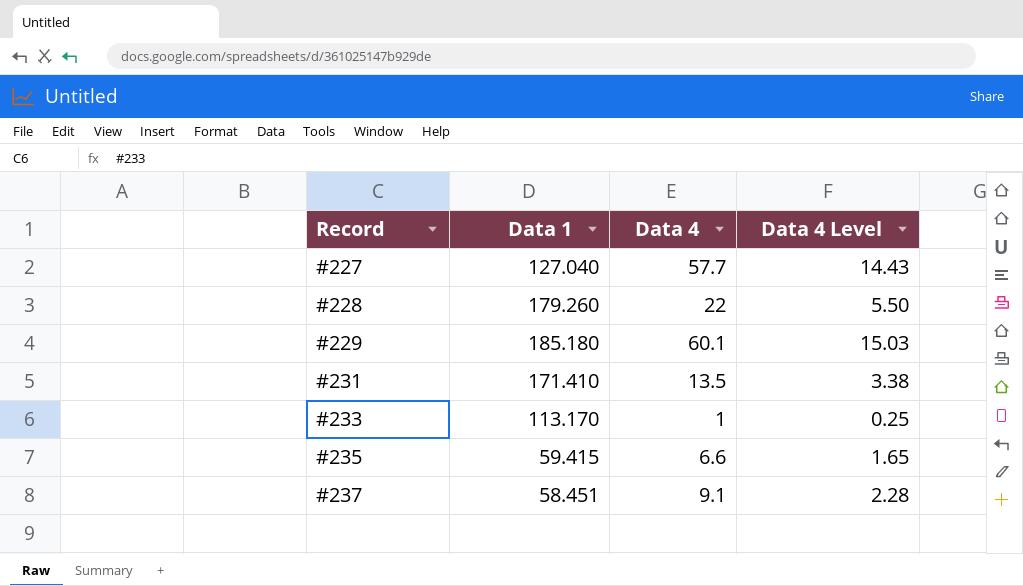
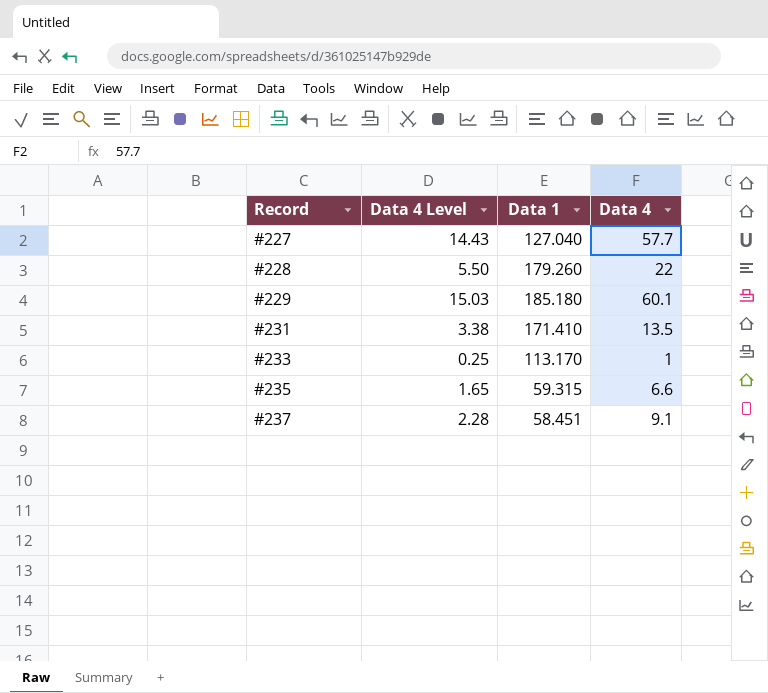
column Data 4 Level | position: 4 -> 2
#235 | Data 1: 59.415 -> 59.315

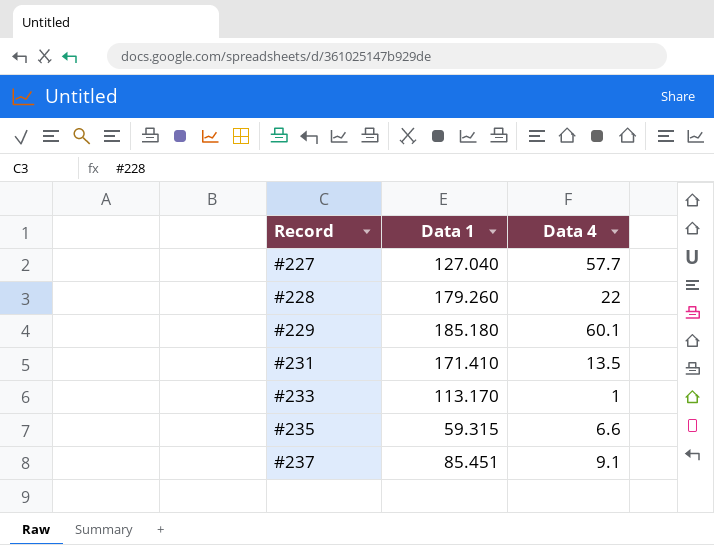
column Data 4 Level | formula: [Data 4] * 0.25 -> none
#237 | Data 1: 58.451 -> 85.451

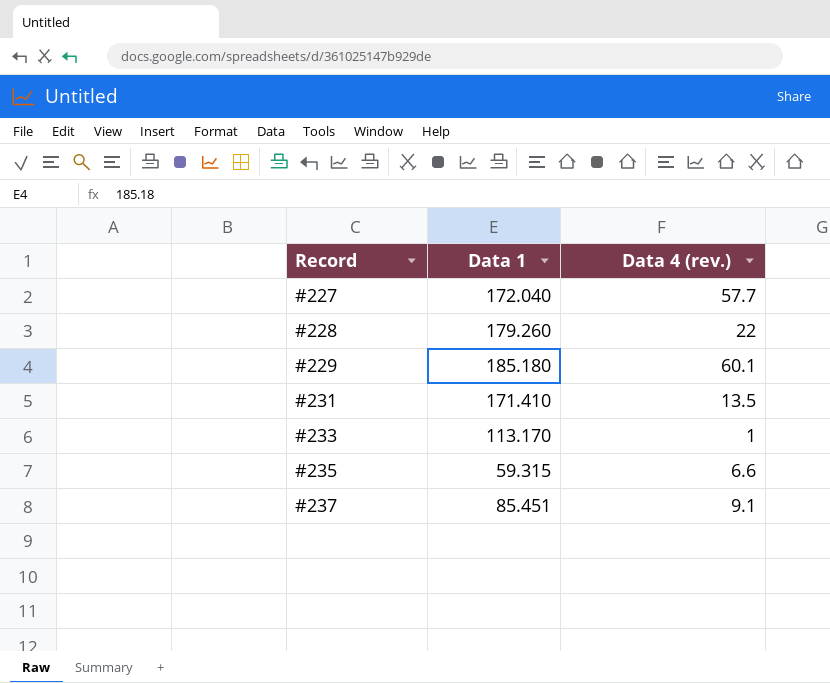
column name: Data 4 -> Data 4 (rev.)
#227 | Data 1: 127.040 -> 172.040

